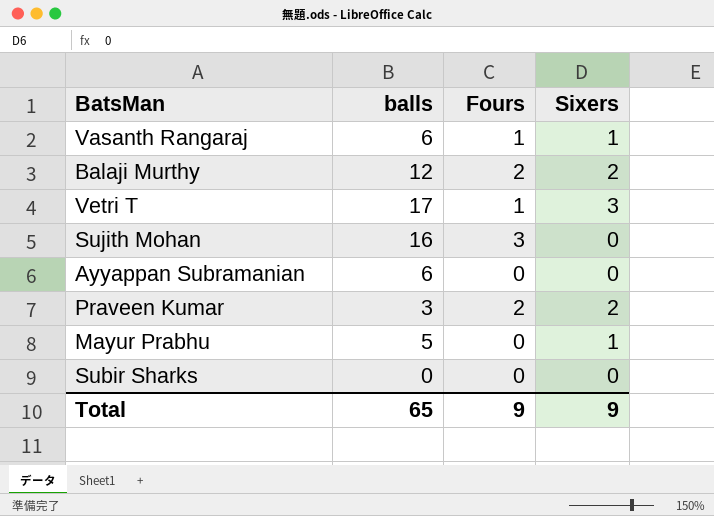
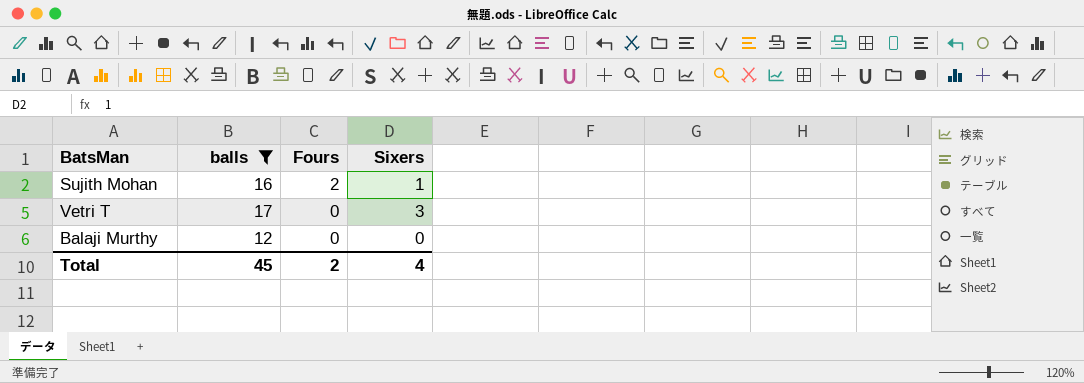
filter: none -> balls >= 12
row order: none -> Fours descending
Sujith Mohan | Fours: 3 -> 2
Sujith Mohan | Sixers: 0 -> 1
Vetri T | Fours: 1 -> 0
Balaji Murthy | Fours: 2 -> 0
Balaji Murthy | Sixers: 2 -> 0
Total | balls: 65 -> 45
Total | Fours: 9 -> 2
Total | Sixers: 9 -> 4

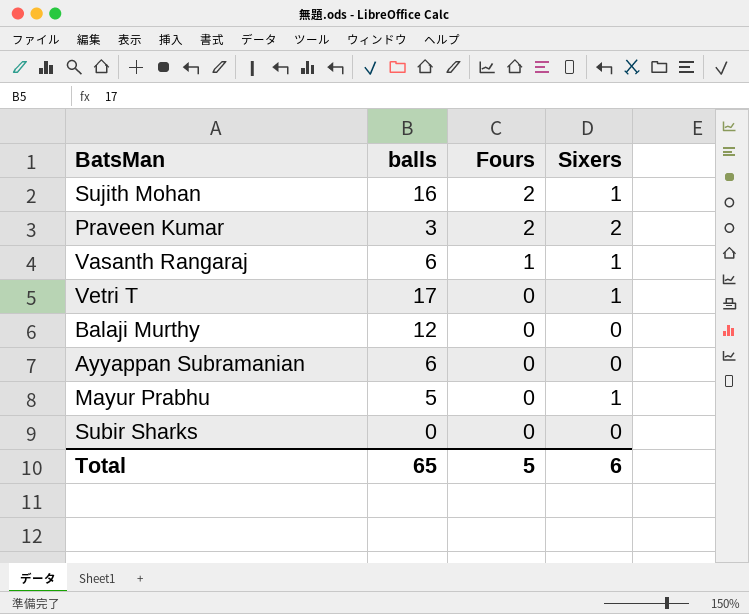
filter: balls >= 12 -> none
Vetri T | Sixers: 3 -> 1
Total | balls: 45 -> 65
Total | Fours: 2 -> 5
Total | Sixers: 4 -> 6

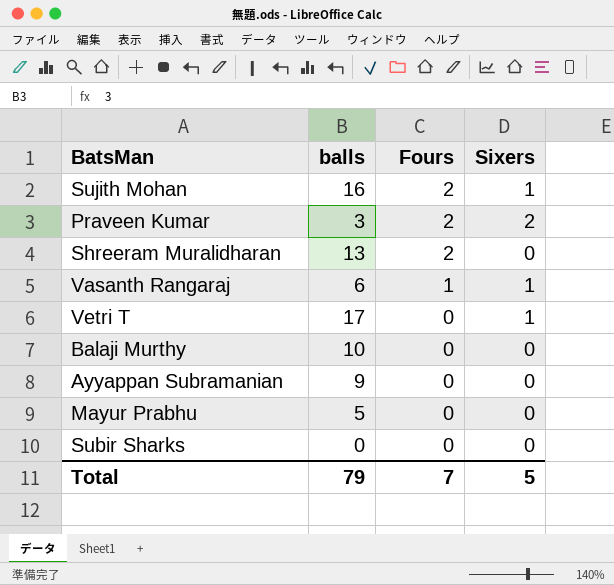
row Shreeram Muralidharan: none -> 13 | 2 | 0
Balaji Murthy | balls: 12 -> 10
Ayyappan Subramanian | balls: 6 -> 9
Mayur Prabhu | Sixers: 1 -> 0
Total | balls: 65 -> 79
Total | Fours: 5 -> 7
Total | Sixers: 6 -> 5

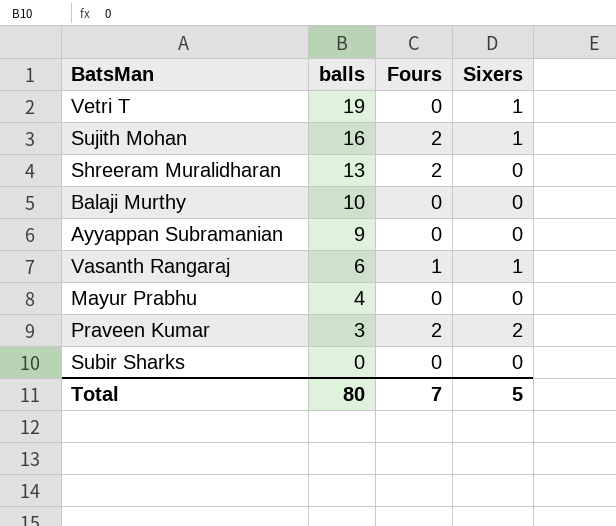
row order: Fours descending -> balls descending
Vetri T | balls: 17 -> 19
Mayur Prabhu | balls: 5 -> 4
Total | balls: 79 -> 80

